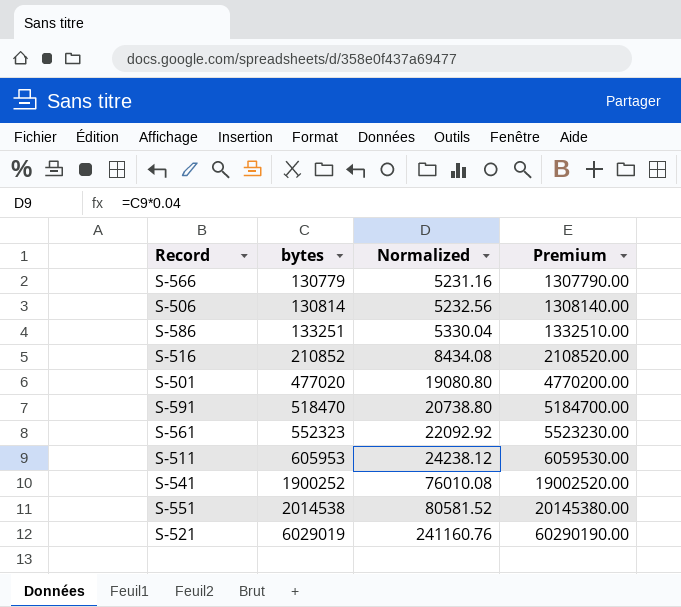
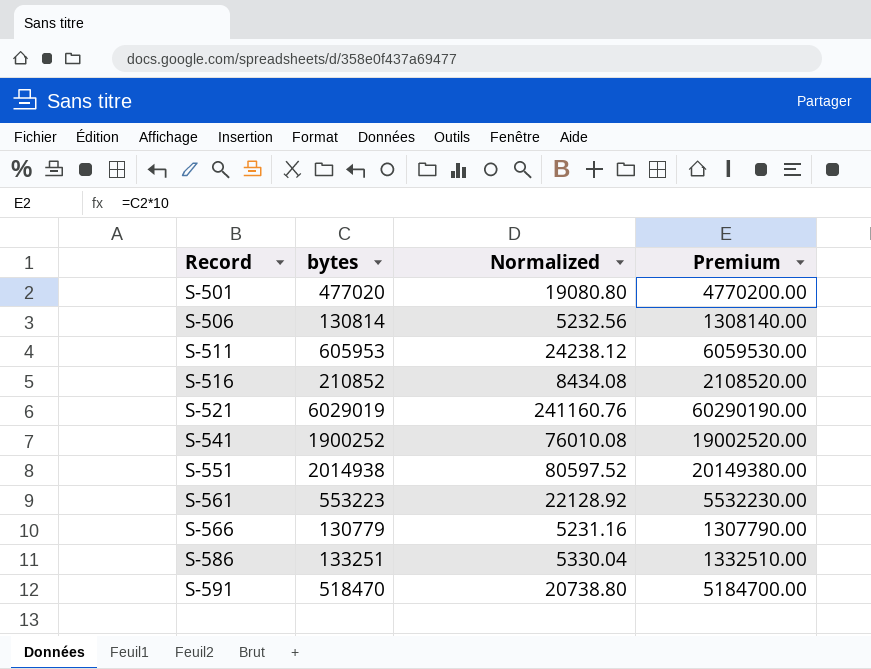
row order: bytes ascending -> Record ascending
S-551 | bytes: 2014538 -> 2014938
S-551 | Normalized: 80581.52 -> 80597.52
S-551 | Premium: 20145380.00 -> 20149380.00
S-561 | bytes: 552323 -> 553223
S-561 | Normalized: 22092.92 -> 22128.92
S-561 | Premium: 5523230.00 -> 5532230.00

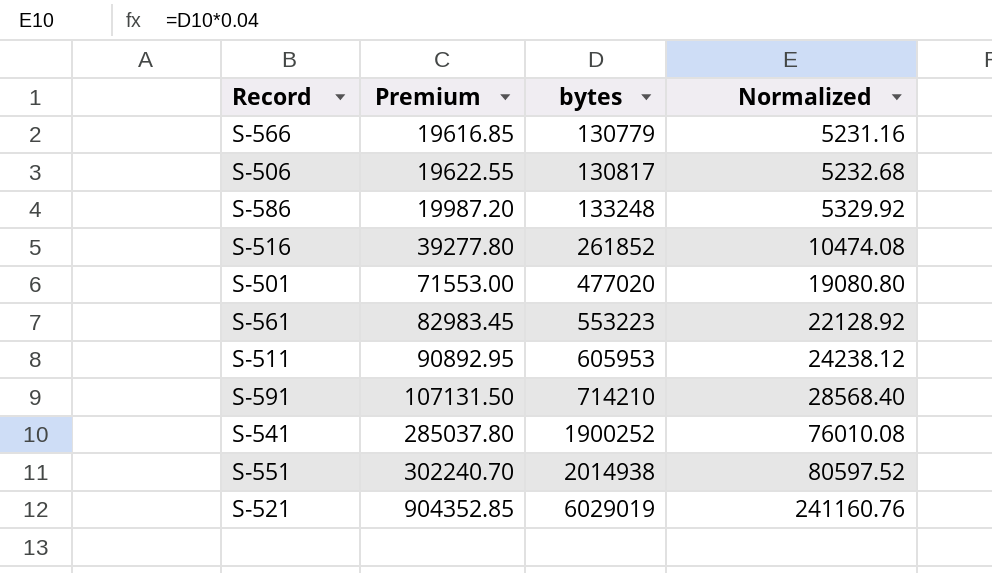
row order: Record ascending -> Premium ascending
column Premium | formula: [bytes] * 10 -> [bytes] * 0.15
column Premium | position: 4 -> 2
S-506 | bytes: 130814 -> 130817
S-506 | Normalized: 5232.56 -> 5232.68
S-586 | bytes: 133251 -> 133248
S-586 | Normalized: 5330.04 -> 5329.92
S-516 | bytes: 210852 -> 261852
S-516 | Normalized: 8434.08 -> 10474.08
S-591 | bytes: 518470 -> 714210
S-591 | Normalized: 20738.80 -> 28568.40

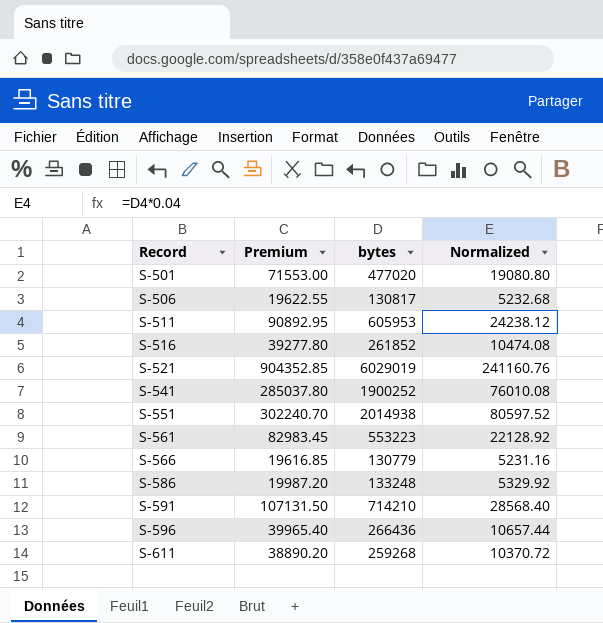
row order: Premium ascending -> Record ascending
row S-596: none -> 39965.40 | 266436 | 10657.44
row S-611: none -> 38890.20 | 259268 | 10370.72

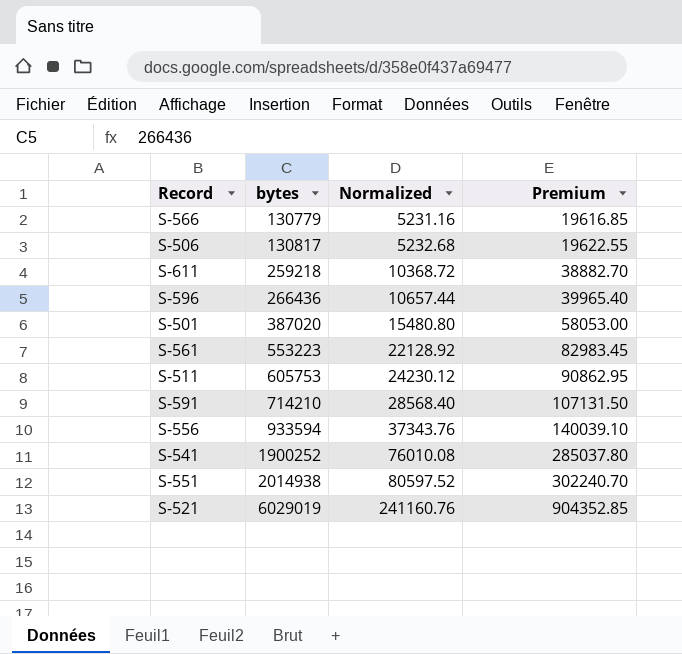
row order: Record ascending -> bytes ascending
column Premium | position: 2 -> 4
row S-516: 39277.80 | 261852 | 10474.08 -> none
row S-586: 19987.20 | 133248 | 5329.92 -> none
S-611 | bytes: 259268 -> 259218
S-611 | Normalized: 10370.72 -> 10368.72
S-611 | Premium: 38890.20 -> 38882.70
S-501 | bytes: 477020 -> 387020
S-501 | Normalized: 19080.80 -> 15480.80
S-501 | Premium: 71553.00 -> 58053.00
S-511 | bytes: 605953 -> 605753
S-511 | Normalized: 24238.12 -> 24230.12
S-511 | Premium: 90892.95 -> 90862.95
row S-556: none -> 933594 | 37343.76 | 140039.10

